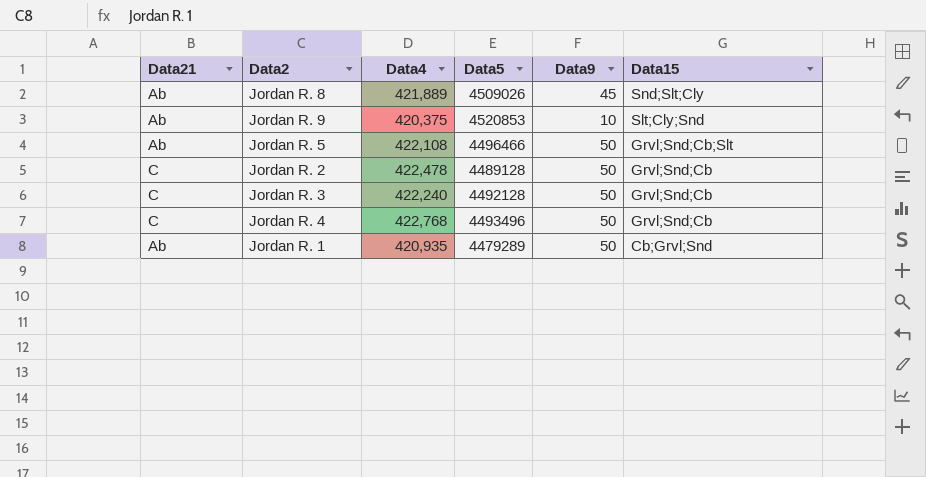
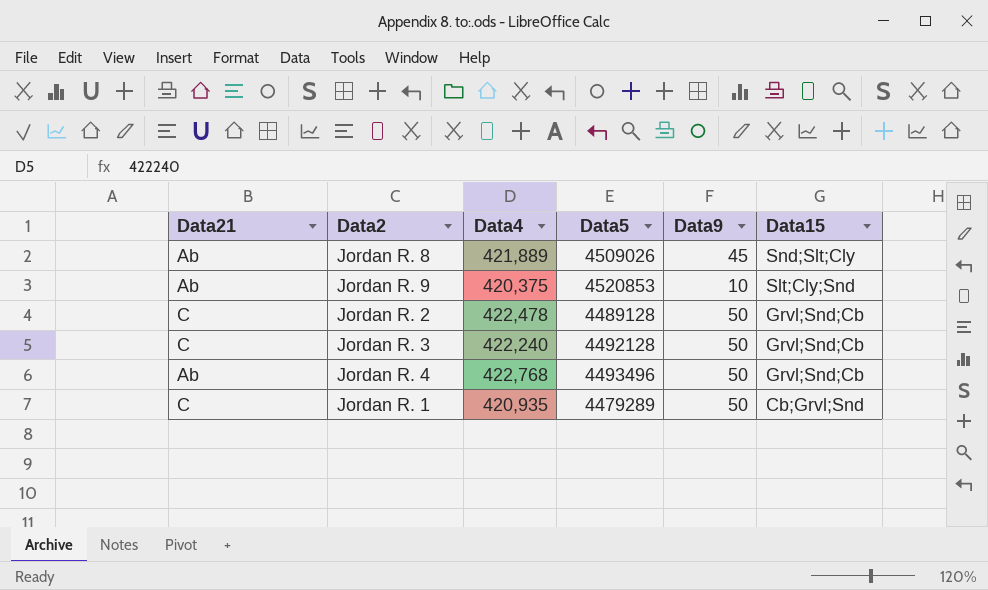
row Jordan R. 5: Ab | 422,108 | 4496466 | 50 | Grvl;Snd;Cb;Slt -> none
Jordan R. 4 | Data21: C -> Ab
Jordan R. 1 | Data21: Ab -> C

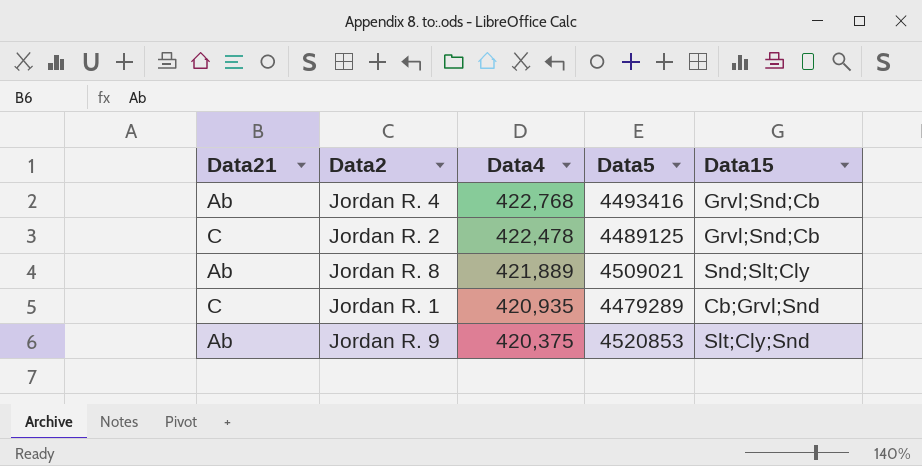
row order: Data15 descending -> Data4 descending
column Data9 | position: 5 -> none
row Jordan R. 3: C | 422,240 | 4492128 | 50 | Grvl;Snd;Cb -> none
Jordan R. 4 | Data5: 4493496 -> 4493416
Jordan R. 2 | Data5: 4489128 -> 4489125
Jordan R. 8 | Data5: 4509026 -> 4509021

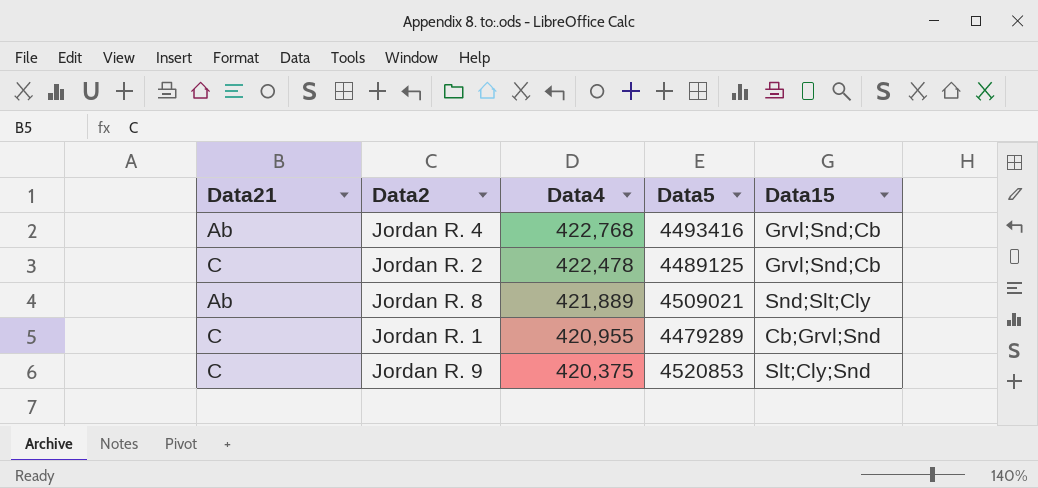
Jordan R. 1 | Data4: 420,935 -> 420,955
Jordan R. 9 | Data21: Ab -> C

